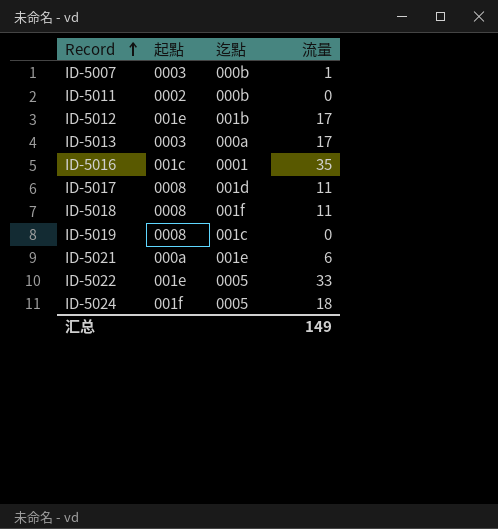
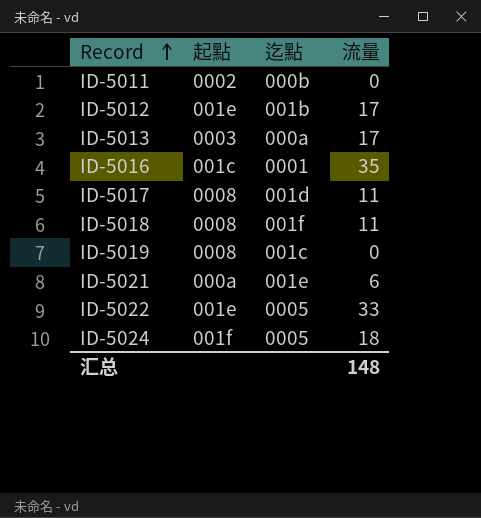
row ID-5007: 0003 | 000b | 1 -> none
汇总 | 流量: 149 -> 148

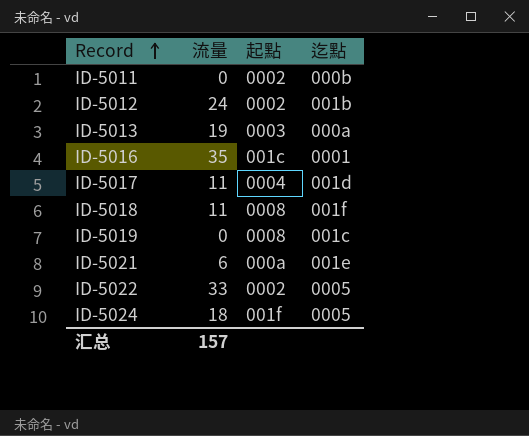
column 流量 | position: 4 -> 2
ID-5012 | 流量: 17 -> 24
ID-5012 | 起點: 001e -> 0002
ID-5013 | 流量: 17 -> 19
ID-5017 | 起點: 0008 -> 0004
ID-5022 | 起點: 001e -> 0002
汇总 | 流量: 148 -> 157

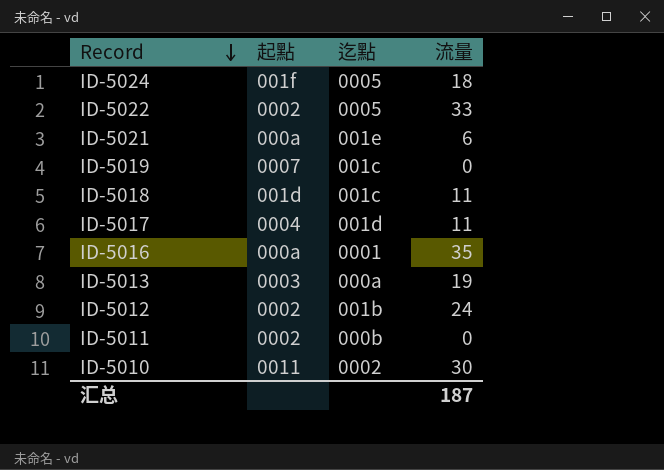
row order: Record ascending -> Record descending
column 流量 | position: 2 -> 4
ID-5019 | 起點: 0008 -> 0007
ID-5018 | 起點: 0008 -> 001d
ID-5018 | 迄點: 001f -> 001c
ID-5016 | 起點: 001c -> 000a
row ID-5010: none -> 0011 | 0002 | 30
汇总 | 流量: 157 -> 187

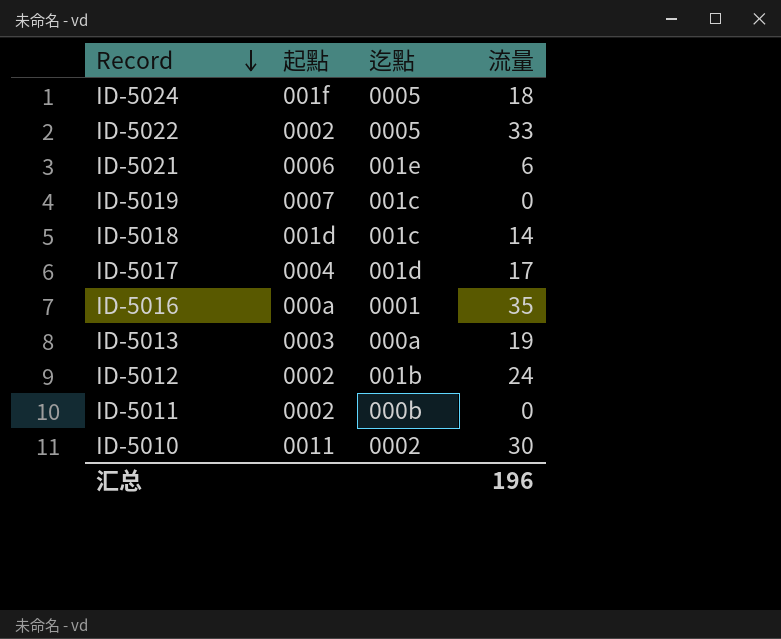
ID-5021 | 起點: 000a -> 0006
ID-5018 | 流量: 11 -> 14
ID-5017 | 流量: 11 -> 17
汇总 | 流量: 187 -> 196

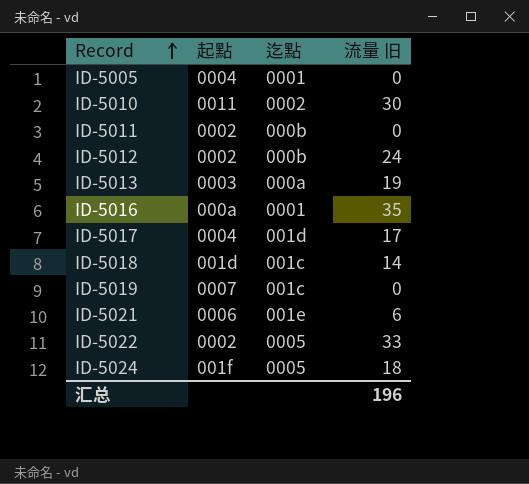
row order: Record descending -> Record ascending
column name: 流量 -> 流量 旧
row ID-5005: none -> 0004 | 0001 | 0
ID-5012 | 迄點: 001b -> 000b

